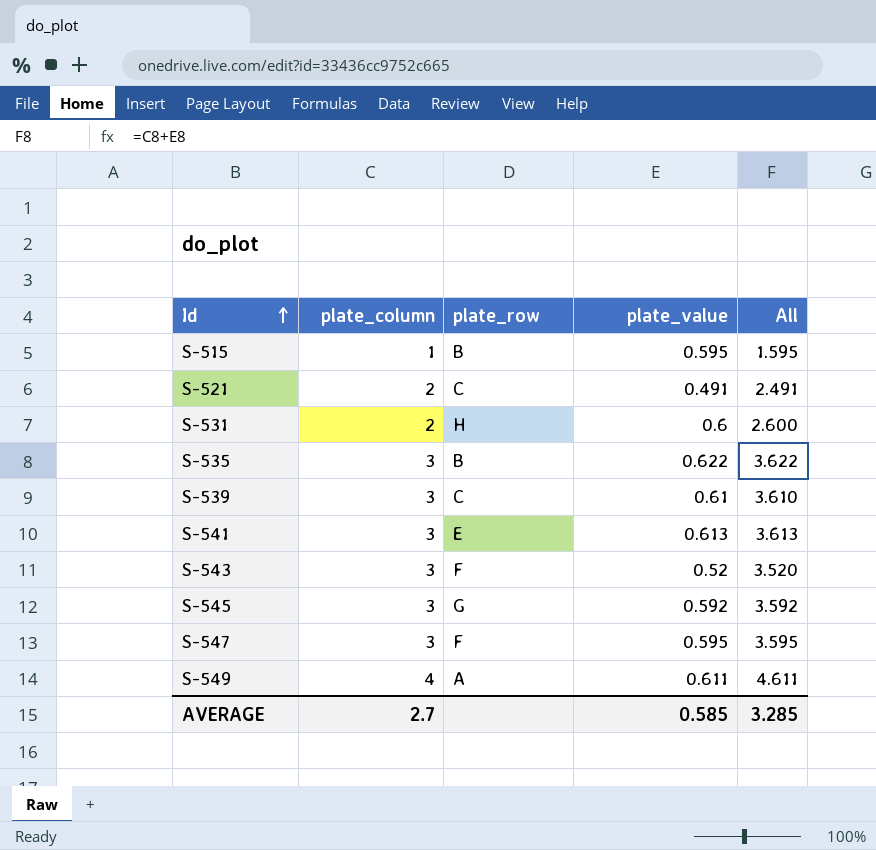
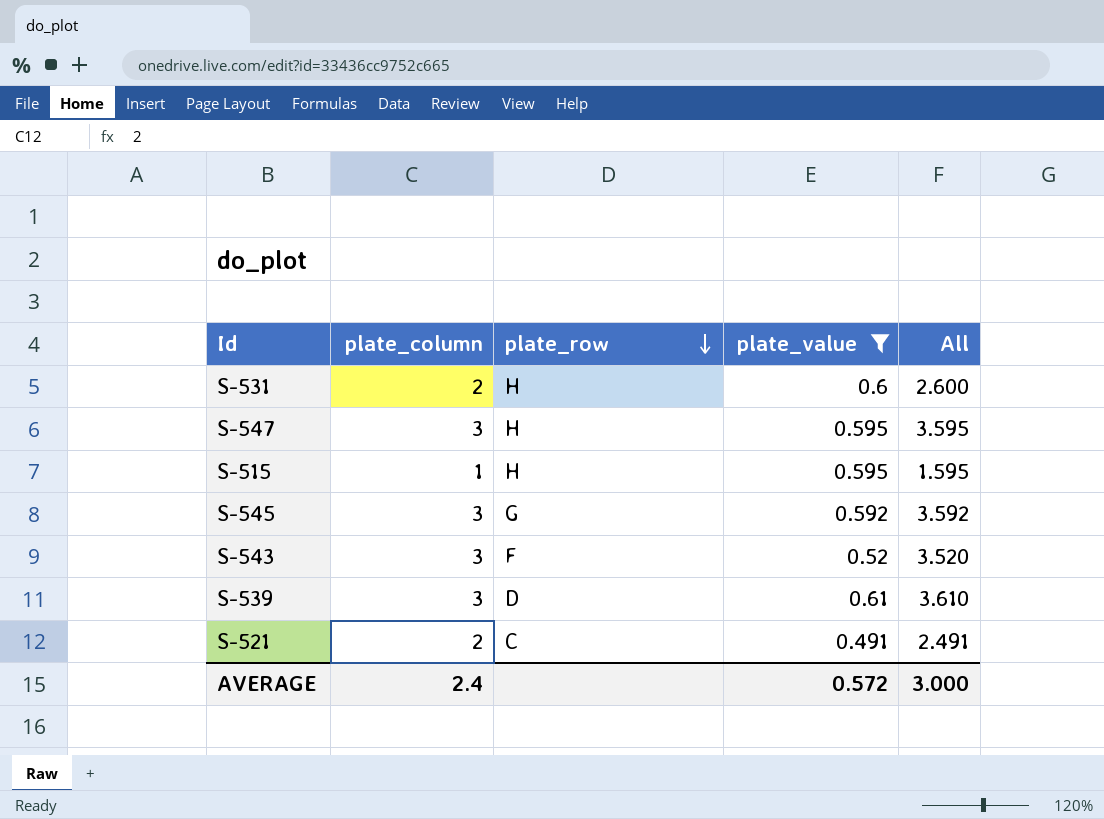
filter: none -> plate_value <= 0.61
row order: Id ascending -> plate_row descending
S-547 | plate_row: F -> H
S-515 | plate_row: B -> H
S-539 | plate_row: C -> D
AVERAGE | plate_column: 2.7 -> 2.4
AVERAGE | plate_value: 0.585 -> 0.572
AVERAGE | All: 3.285 -> 3.000

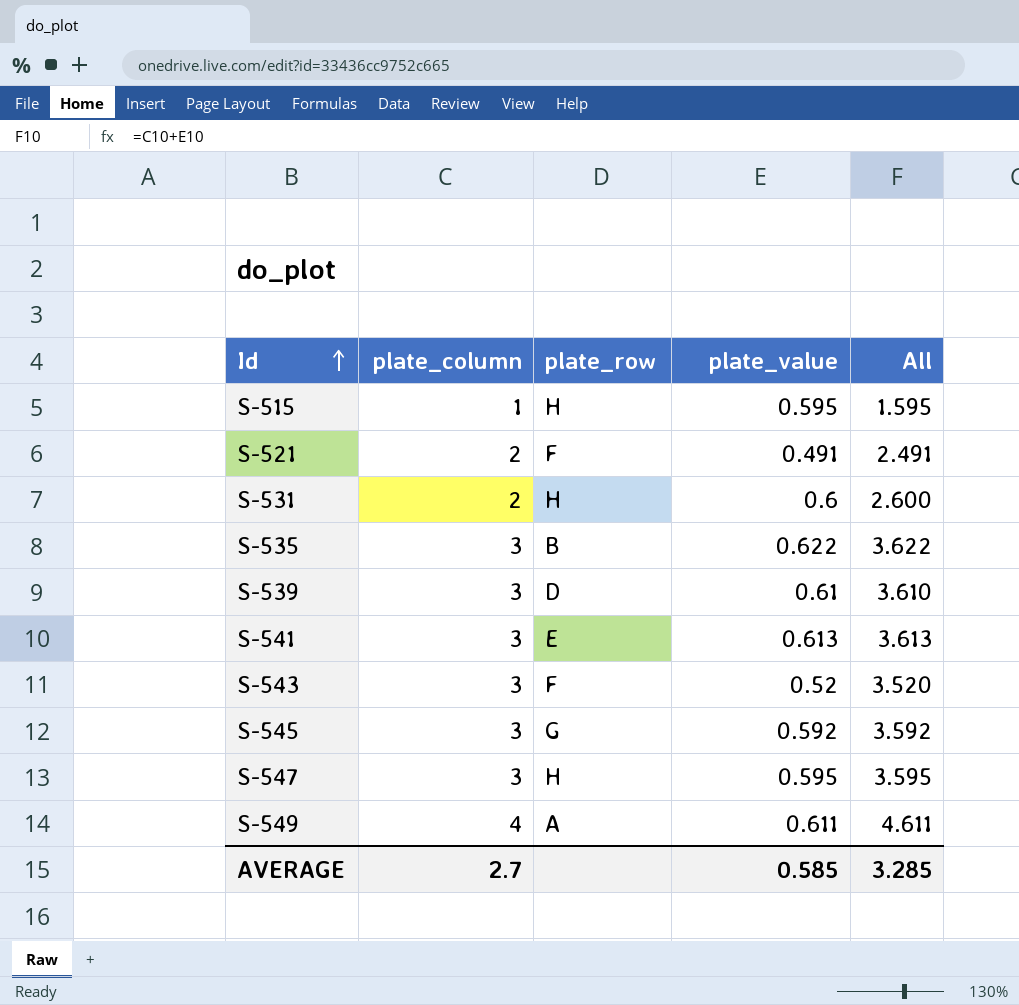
filter: plate_value <= 0.61 -> none
row order: plate_row descending -> Id ascending
S-521 | plate_row: C -> F
AVERAGE | plate_column: 2.4 -> 2.7
AVERAGE | plate_value: 0.572 -> 0.585
AVERAGE | All: 3.000 -> 3.285

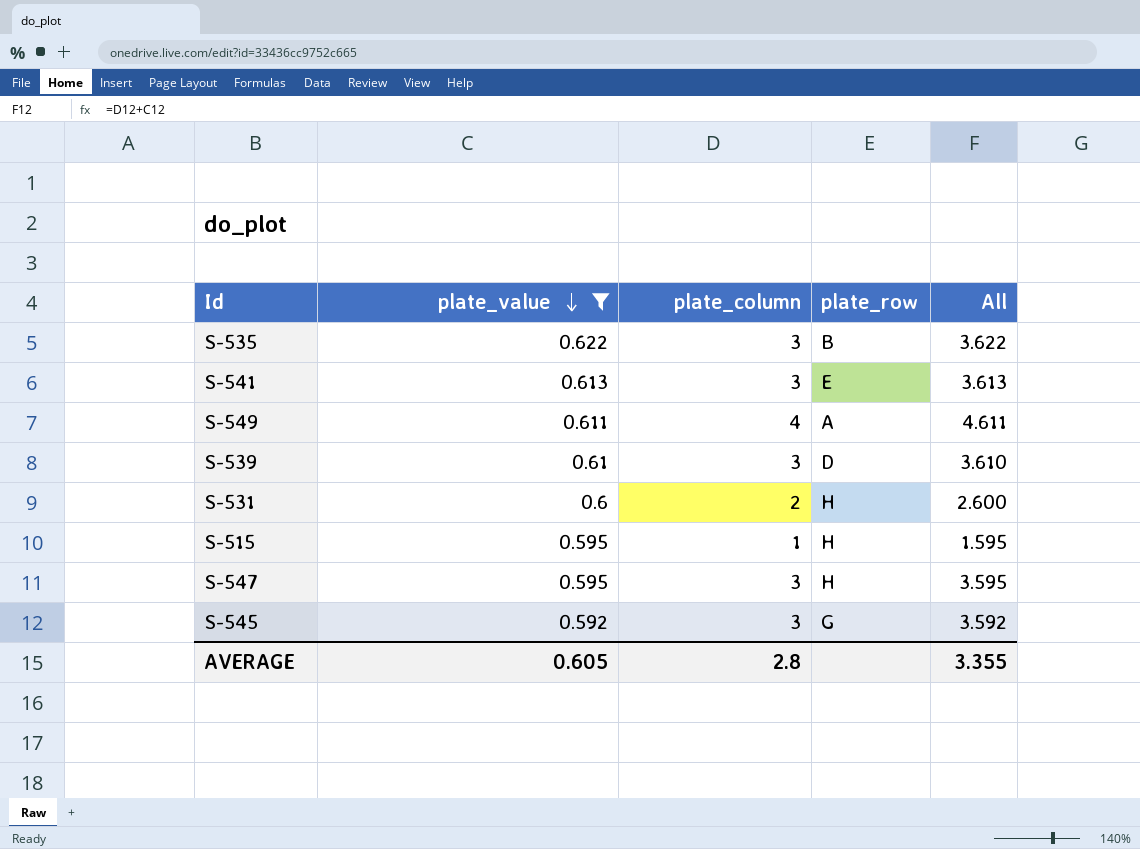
filter: none -> plate_value >= 0.592
row order: Id ascending -> plate_value descending
column plate_value | position: 4 -> 2
AVERAGE | plate_value: 0.585 -> 0.605
AVERAGE | plate_column: 2.7 -> 2.8
AVERAGE | All: 3.285 -> 3.355

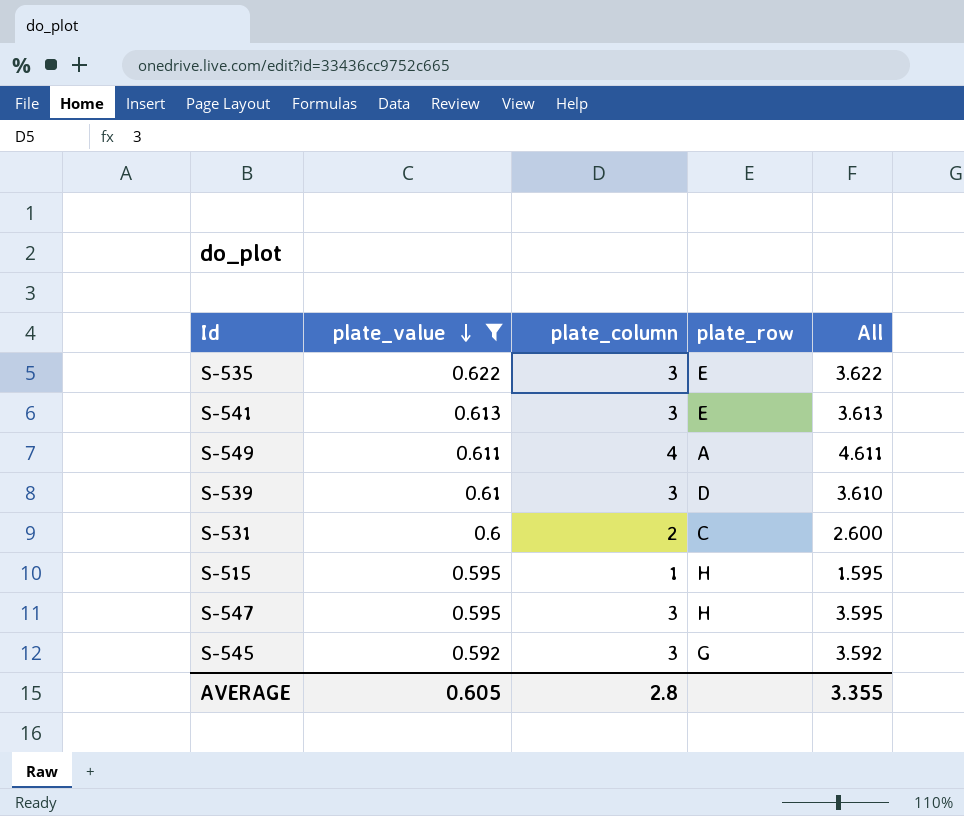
S-535 | plate_row: B -> E
S-531 | plate_row: H -> C

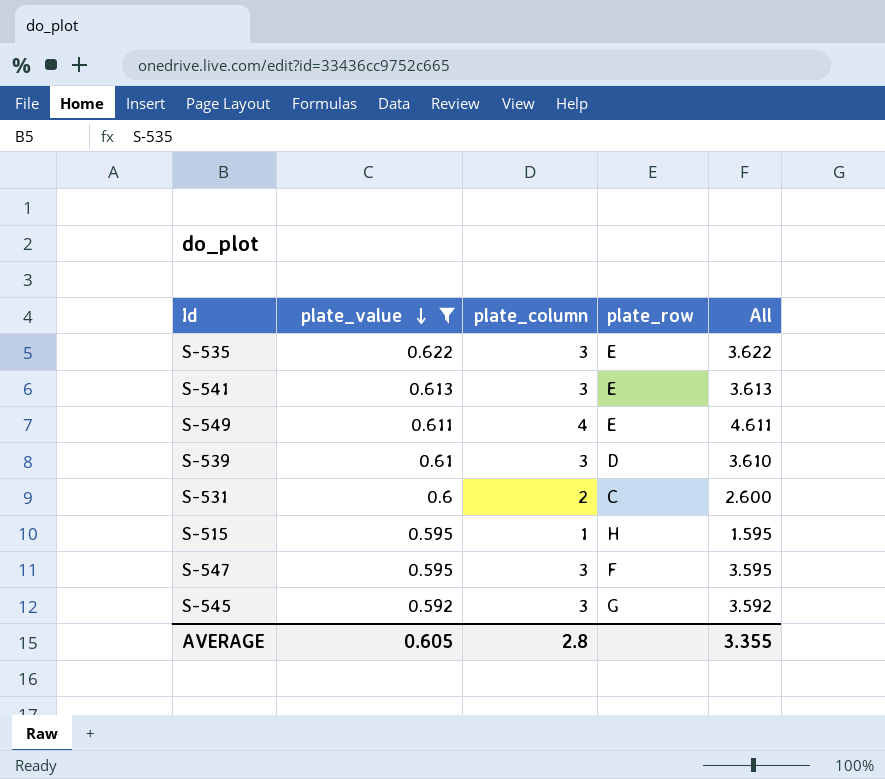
S-549 | plate_row: A -> E
S-547 | plate_row: H -> F

